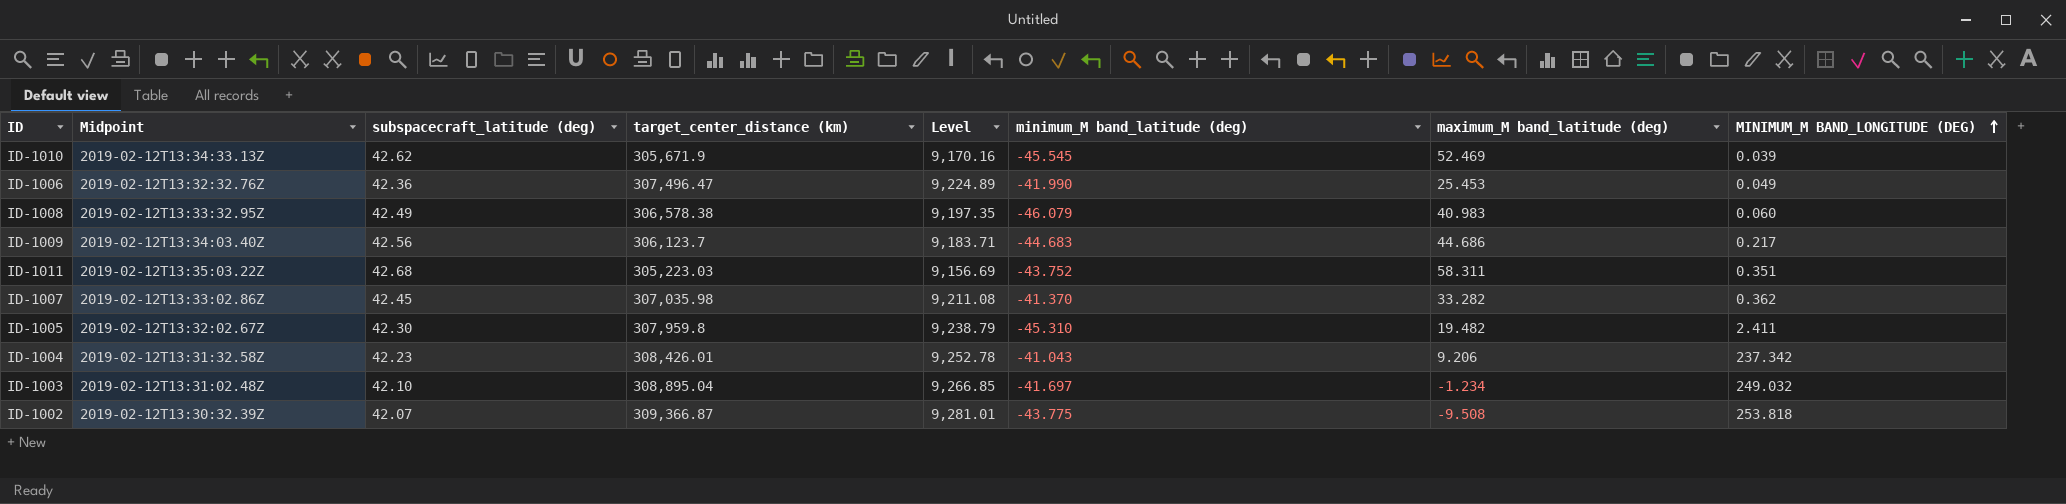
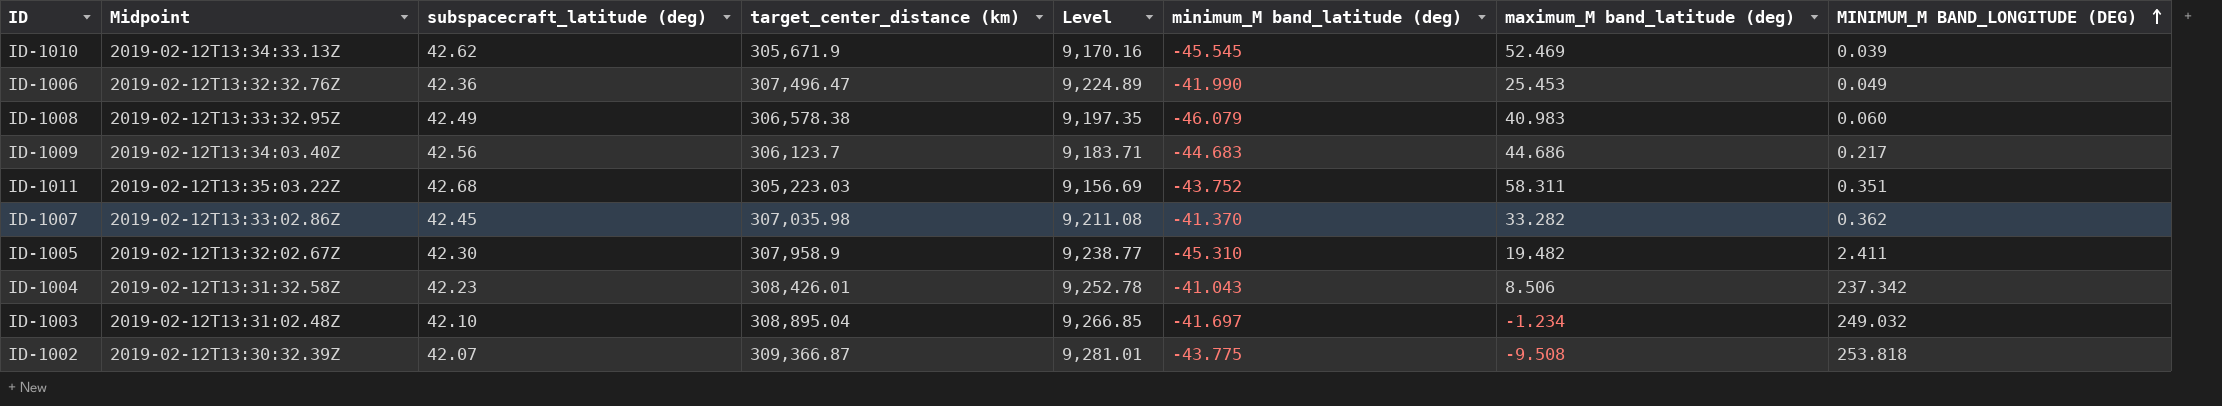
ID-1005 | target_center_distance (km): 307,959.8 -> 307,958.9
ID-1005 | Level: 9,238.79 -> 9,238.77
ID-1004 | maximum_M band_latitude (deg): 9.206 -> 8.506

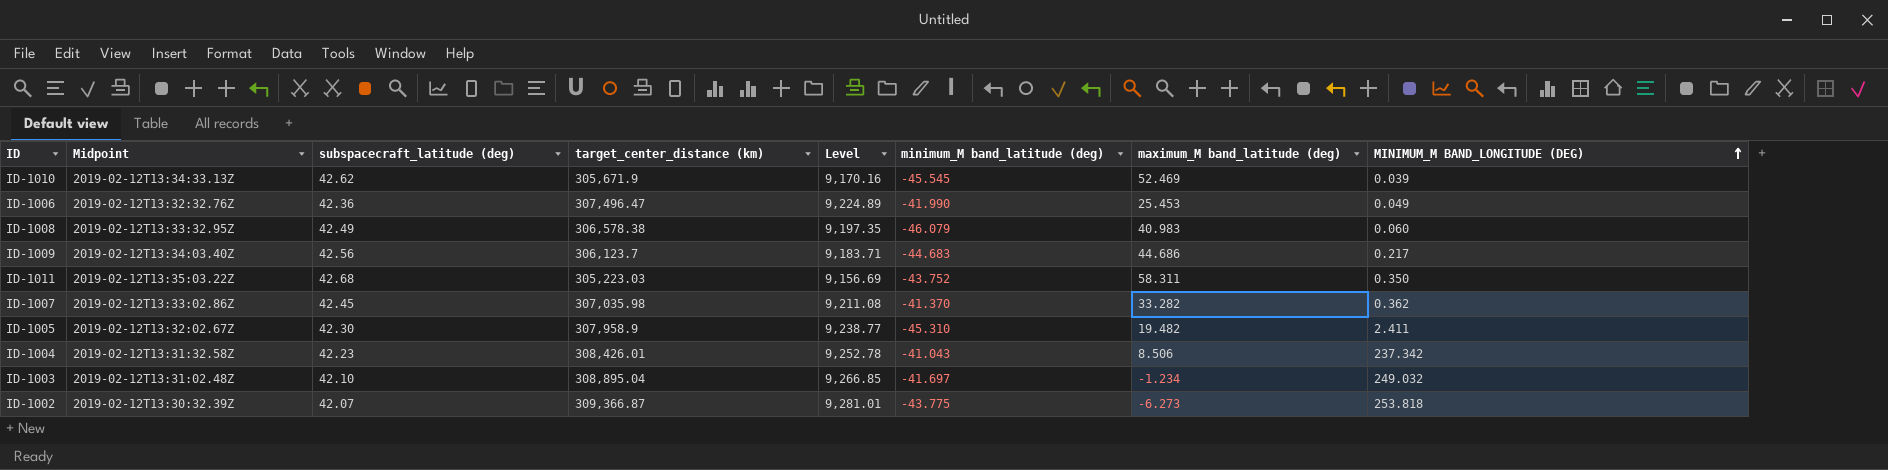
ID-1011 | MINIMUM_M BAND_LONGITUDE (DEG): 0.351 -> 0.350
ID-1002 | maximum_M band_latitude (deg): -9.508 -> -6.273

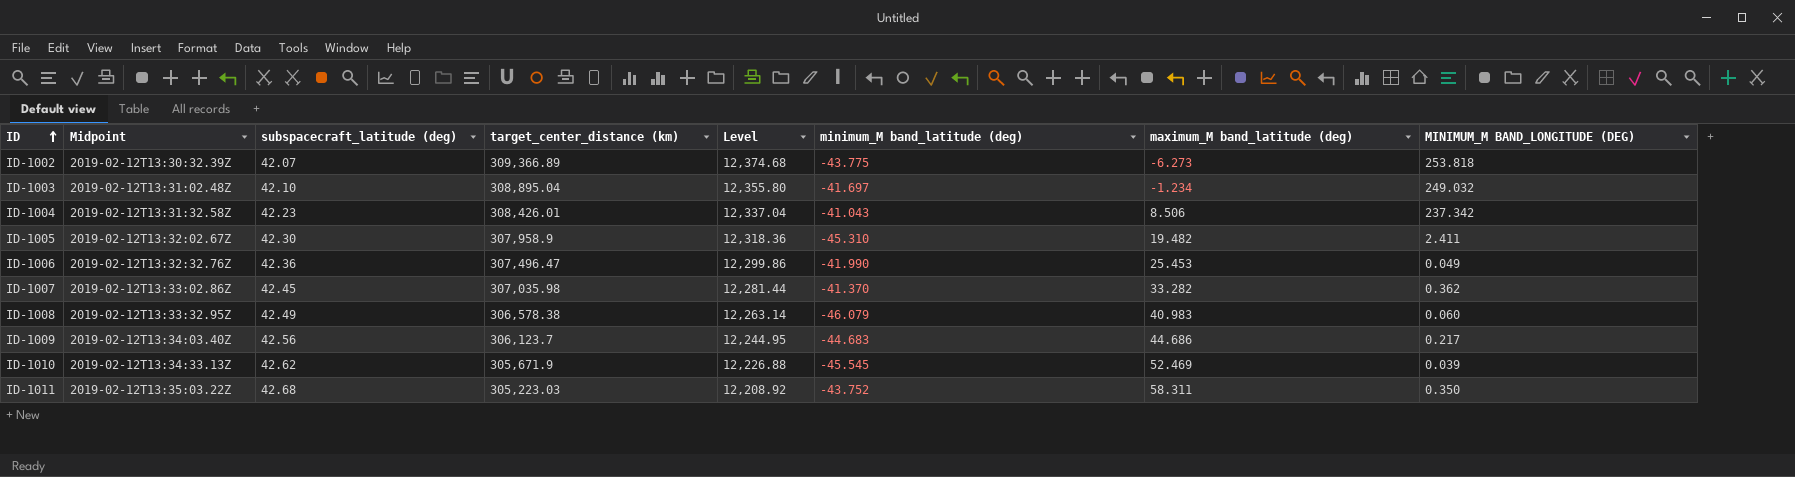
row order: MINIMUM_M BAND_LONGITUDE (DEG) ascending -> ID ascending
column Level | formula: [target_center_distance (km)] * 0.03 -> [target_center_distance (km)] * 0.04
ID-1002 | target_center_distance (km): 309,366.87 -> 309,366.89

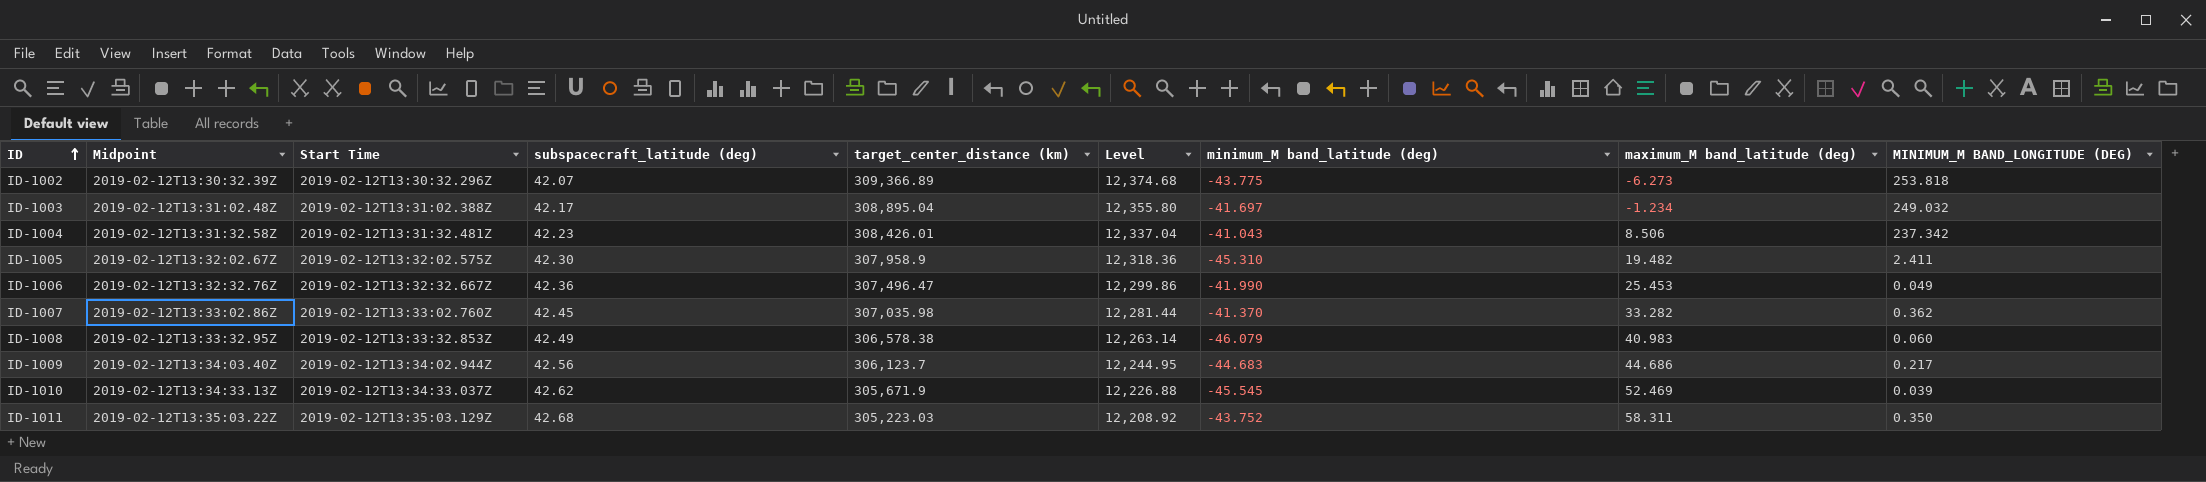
column Start Time | position: none -> 3
ID-1003 | subspacecraft_latitude (deg): 42.10 -> 42.17

